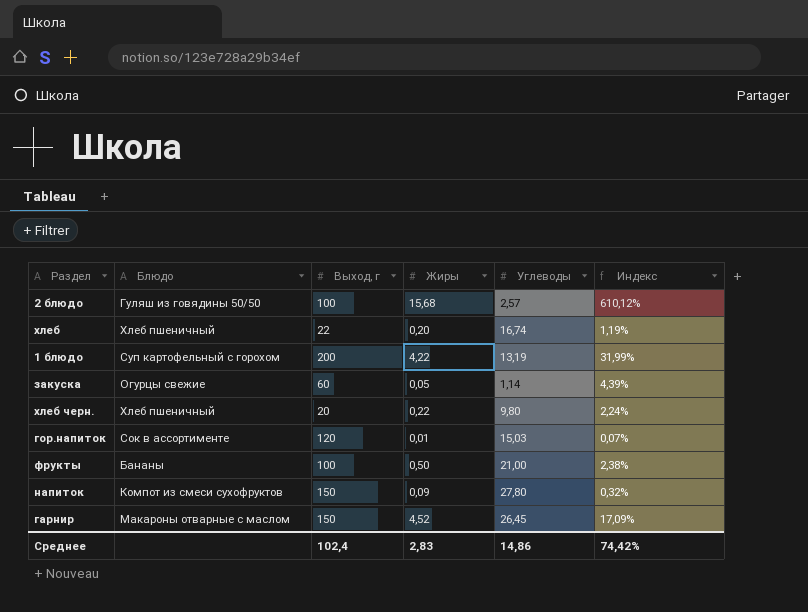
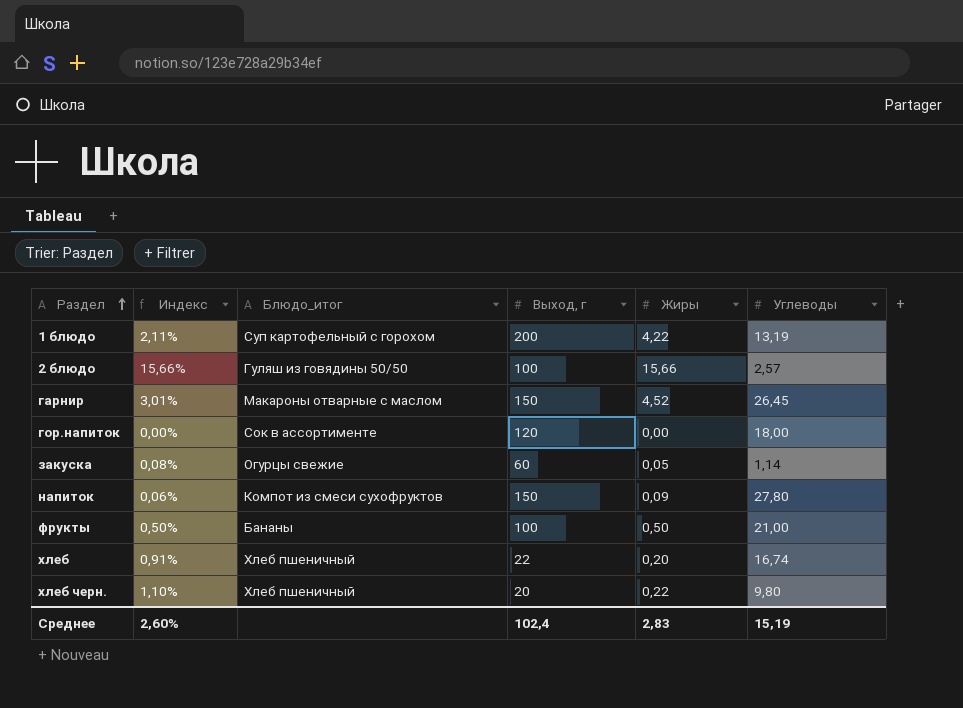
row order: none -> Раздел ascending
column Индекс | formula: [Жиры] / [Углеводы] -> [Жиры] / [Выход, г]
column Индекс | position: 6 -> 2
column name: Блюдо -> Блюдо_итог
2 блюдо | Жиры: 15,68 -> 15,66
гор.напиток | Жиры: 0,01 -> 0,00
гор.напиток | Углеводы: 15,03 -> 18,00
Среднее | Индекс: 74,42% -> 2,60%
Среднее | Углеводы: 14,86 -> 15,19

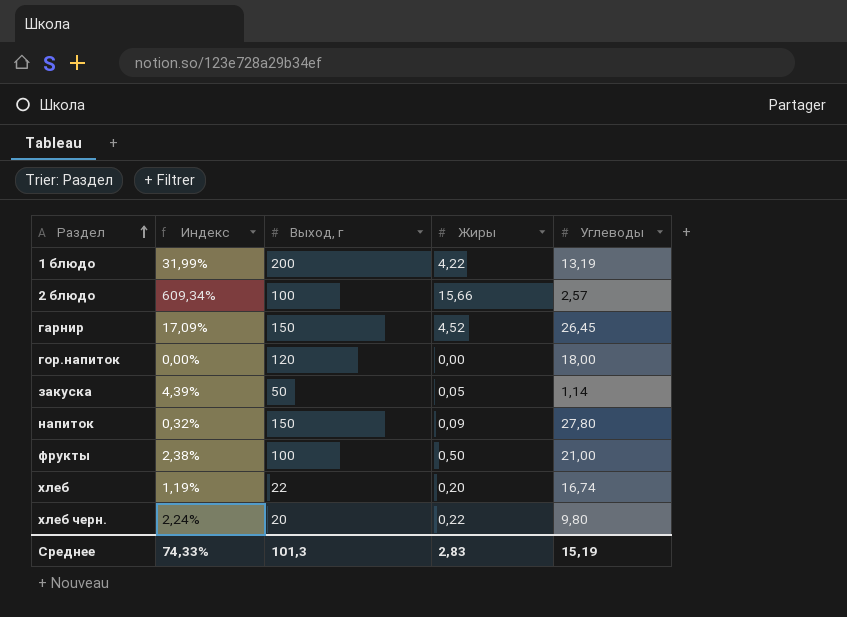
column Блюдо_итог | position: 3 -> none
column Индекс | formula: [Жиры] / [Выход, г] -> [Жиры] / [Углеводы]
закуска | Выход, г: 60 -> 50
Среднее | Индекс: 2,60% -> 74,33%
Среднее | Выход, г: 102,4 -> 101,3

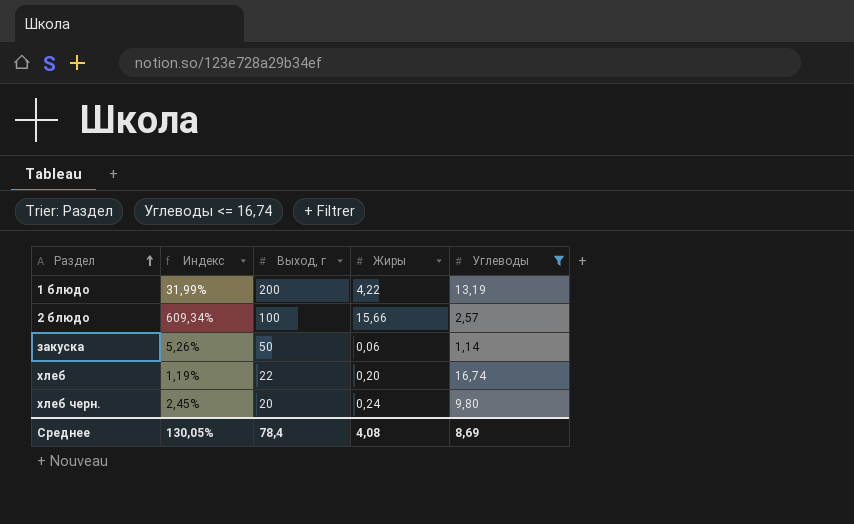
filter: none -> Углеводы <= 16,74
закуска | Индекс: 4,39% -> 5,26%
закуска | Жиры: 0,05 -> 0,06
хлеб черн. | Индекс: 2,24% -> 2,45%
хлеб черн. | Жиры: 0,22 -> 0,24
Среднее | Индекс: 74,33% -> 130,05%
Среднее | Выход, г: 101,3 -> 78,4
Среднее | Жиры: 2,83 -> 4,08
Среднее | Углеводы: 15,19 -> 8,69

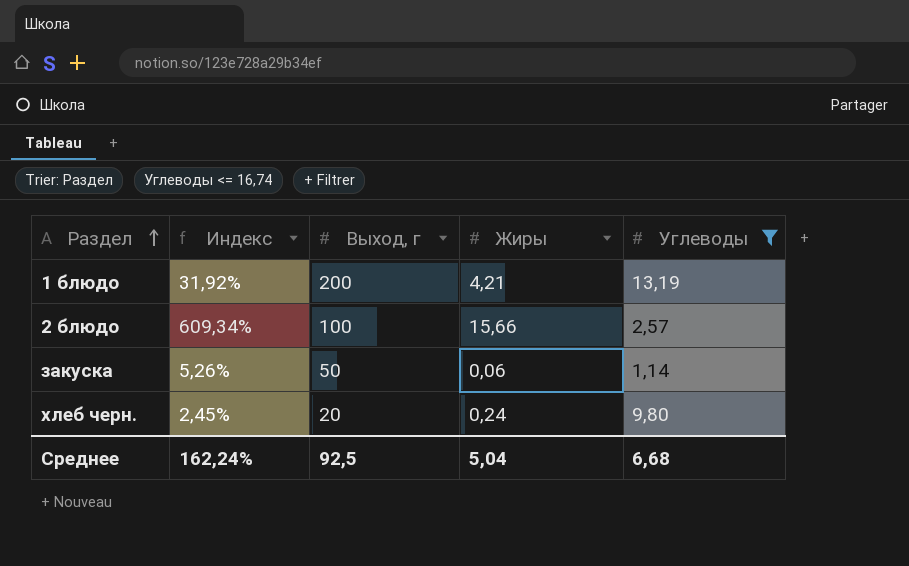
row хлеб: 1,19% | 22 | 0,20 | 16,74 -> none
1 блюдо | Индекс: 31,99% -> 31,92%
1 блюдо | Жиры: 4,22 -> 4,21
Среднее | Индекс: 130,05% -> 162,24%
Среднее | Выход, г: 78,4 -> 92,5
Среднее | Жиры: 4,08 -> 5,04
Среднее | Углеводы: 8,69 -> 6,68

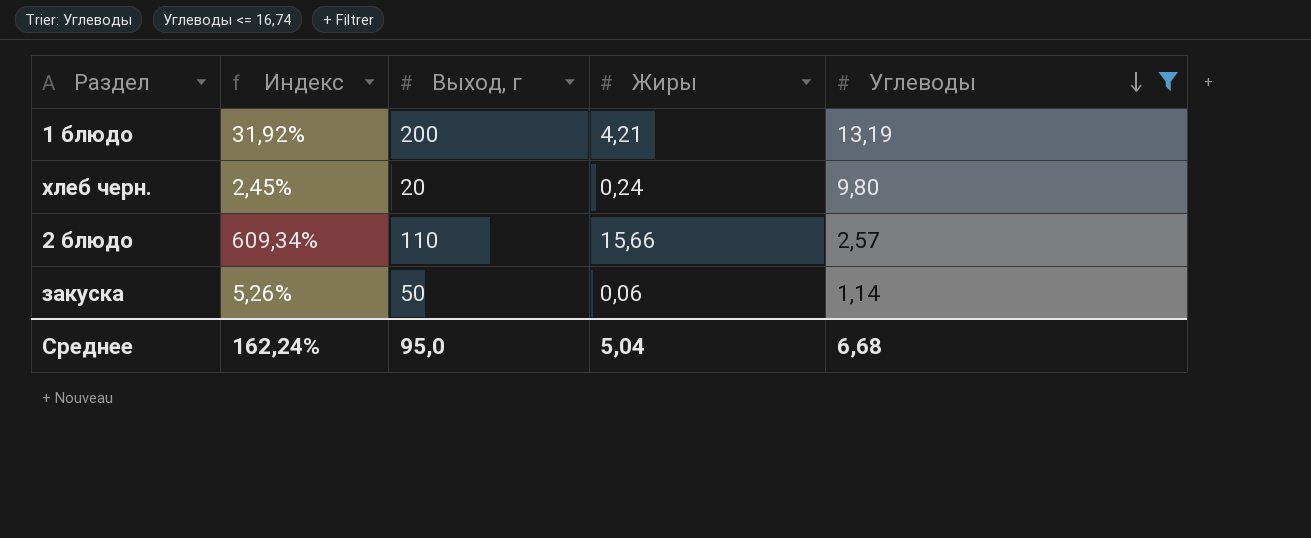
row order: Раздел ascending -> Углеводы descending
2 блюдо | Выход, г: 100 -> 110
Среднее | Выход, г: 92,5 -> 95,0

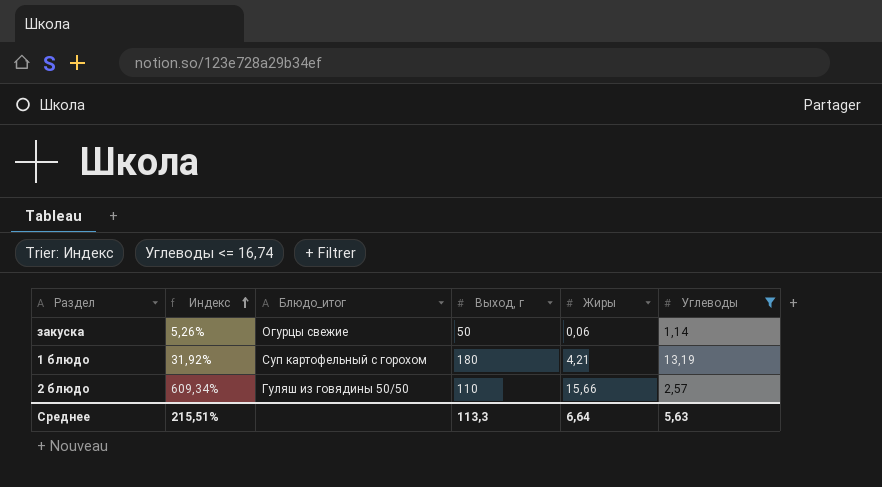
row order: Углеводы descending -> Индекс ascending
column Блюдо_итог | position: none -> 3
row хлеб черн.: 2,45% | 20 | 0,24 | 9,80 -> none
1 блюдо | Выход, г: 200 -> 180
Среднее | Индекс: 162,24% -> 215,51%
Среднее | Выход, г: 95,0 -> 113,3
Среднее | Жиры: 5,04 -> 6,64
Среднее | Углеводы: 6,68 -> 5,63

